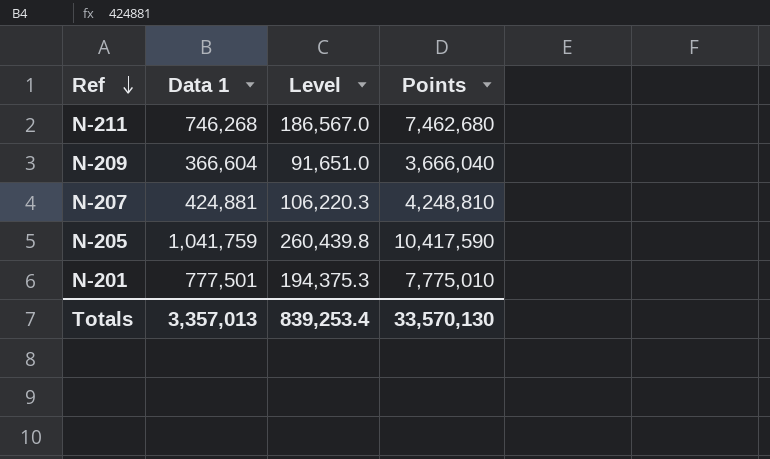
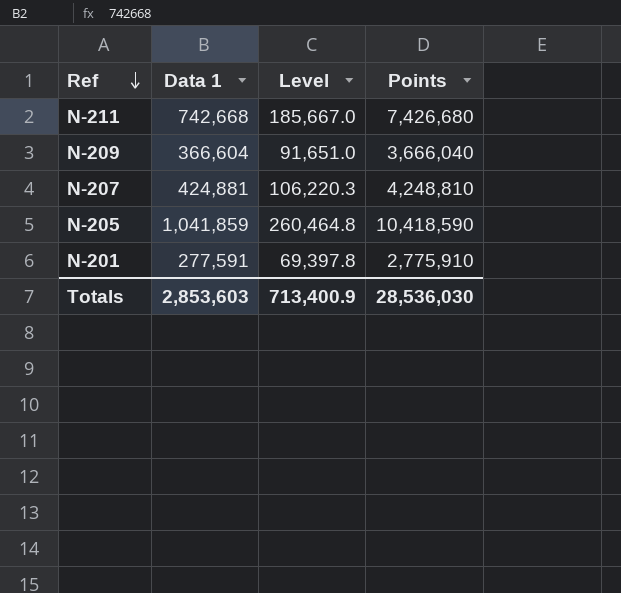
N-211 | Data 1: 746,268 -> 742,668
N-211 | Level: 186,567.0 -> 185,667.0
N-211 | Points: 7,462,680 -> 7,426,680
N-205 | Data 1: 1,041,759 -> 1,041,859
N-205 | Level: 260,439.8 -> 260,464.8
N-205 | Points: 10,417,590 -> 10,418,590
N-201 | Data 1: 777,501 -> 277,591
N-201 | Level: 194,375.3 -> 69,397.8
N-201 | Points: 7,775,010 -> 2,775,910
Totals | Data 1: 3,357,013 -> 2,853,603
Totals | Level: 839,253.4 -> 713,400.9
Totals | Points: 33,570,130 -> 28,536,030

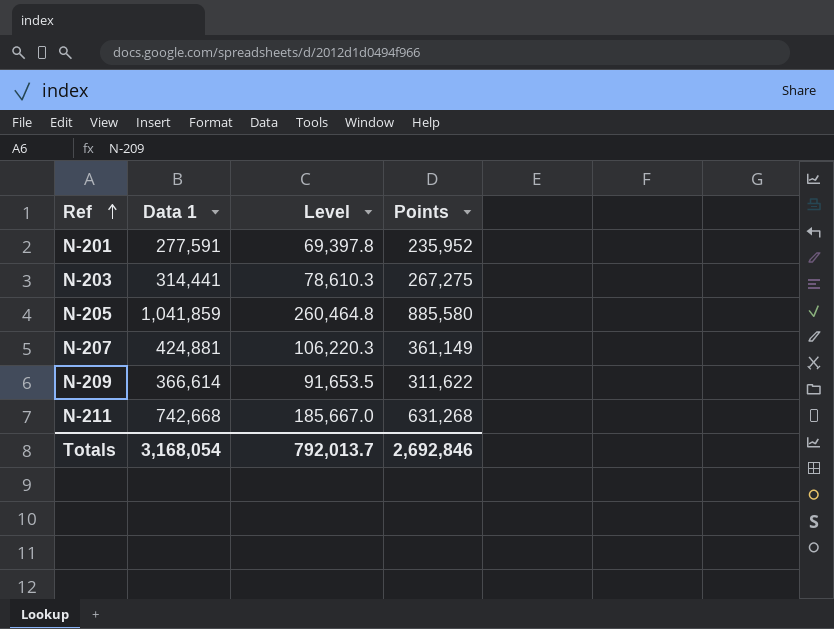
row order: Ref descending -> Ref ascending
column Points | formula: [Data 1] * 10 -> [Data 1] * 0.85
row N-203: none -> 314,441 | 78,610.3 | 267,275
N-209 | Data 1: 366,604 -> 366,614
N-209 | Level: 91,651.0 -> 91,653.5
Totals | Data 1: 2,853,603 -> 3,168,054
Totals | Level: 713,400.9 -> 792,013.7
Totals | Points: 28,536,030 -> 2,692,846

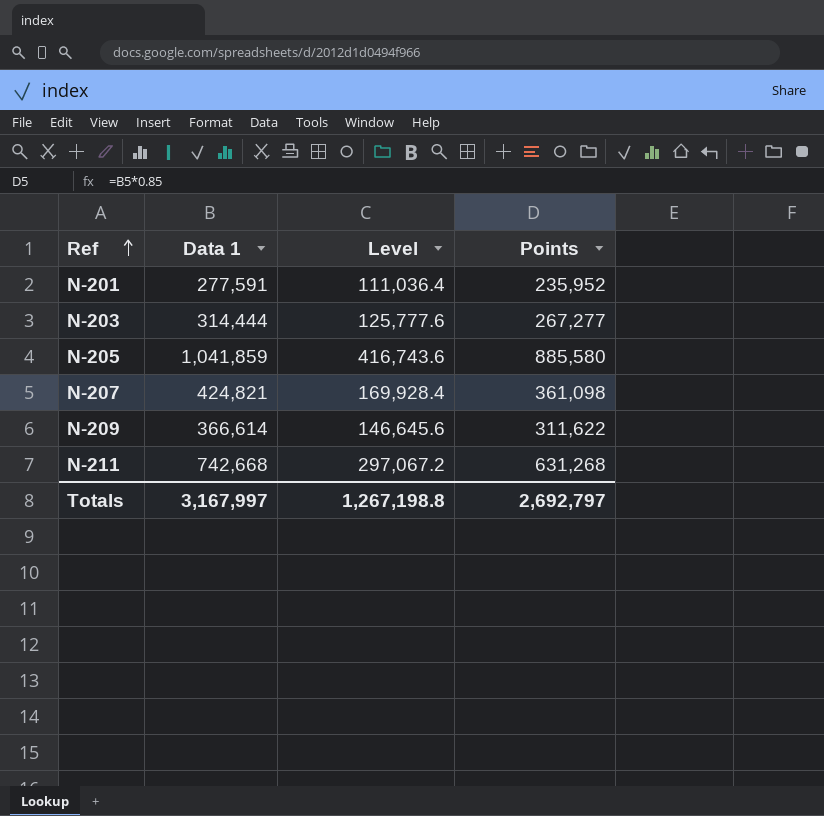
column Level | formula: [Data 1] * 0.25 -> [Data 1] * 0.4
N-203 | Data 1: 314,441 -> 314,444
N-203 | Points: 267,275 -> 267,277
N-207 | Data 1: 424,881 -> 424,821
N-207 | Points: 361,149 -> 361,098
Totals | Data 1: 3,168,054 -> 3,167,997
Totals | Level: 792,013.7 -> 1,267,198.8
Totals | Points: 2,692,846 -> 2,692,797

